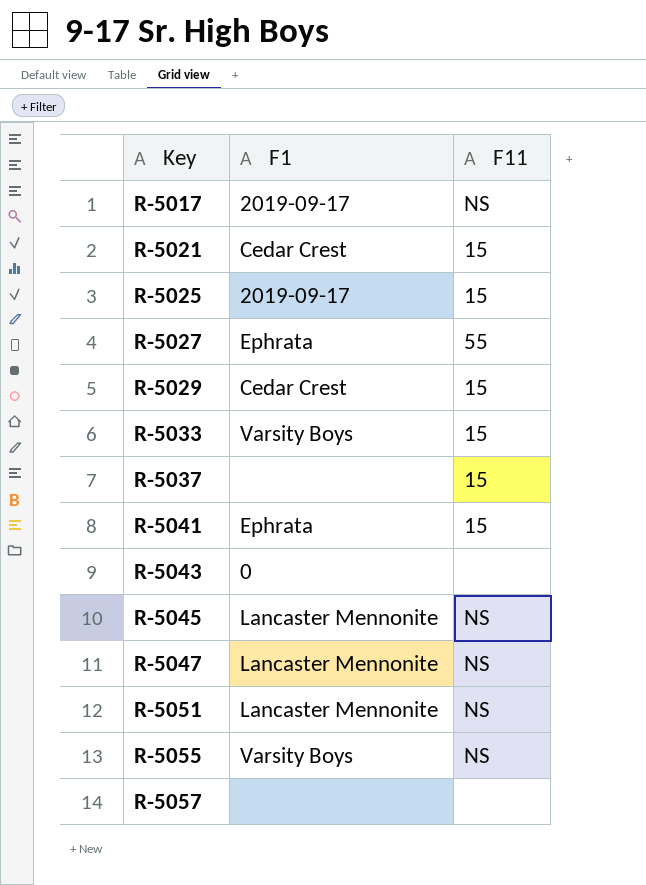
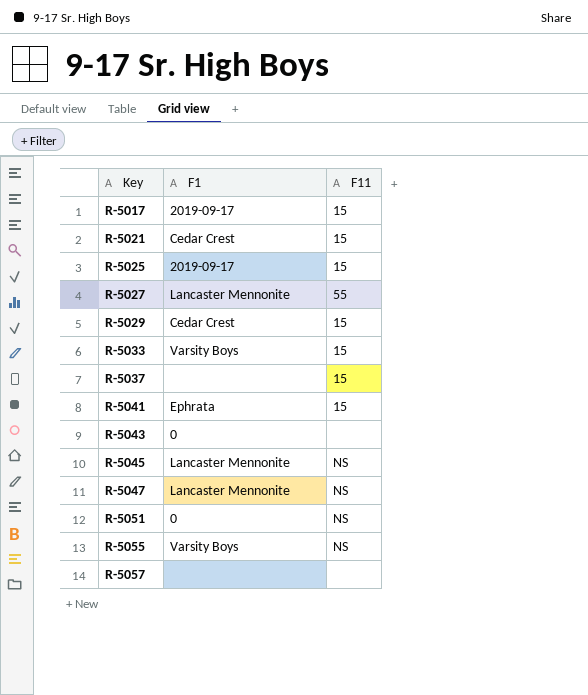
R-5017 | F11: NS -> 15
R-5027 | F1: Ephrata -> Lancaster Mennonite
R-5051 | F1: Lancaster Mennonite -> 0

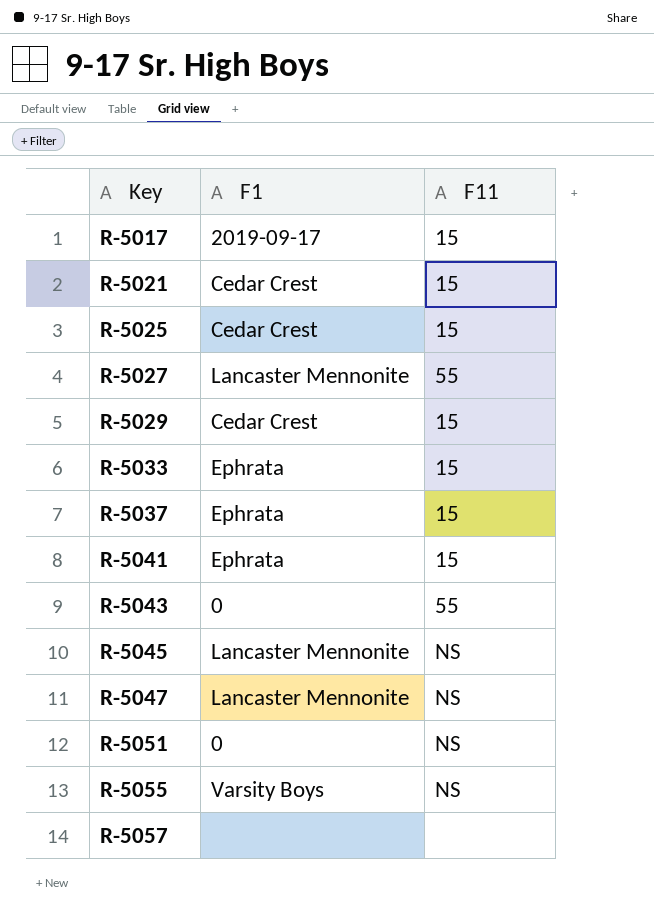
R-5025 | F1: 2019-09-17 -> Cedar Crest
R-5033 | F1: Varsity Boys -> Ephrata
R-5037 | F1: none -> Ephrata
R-5043 | F11: none -> 55

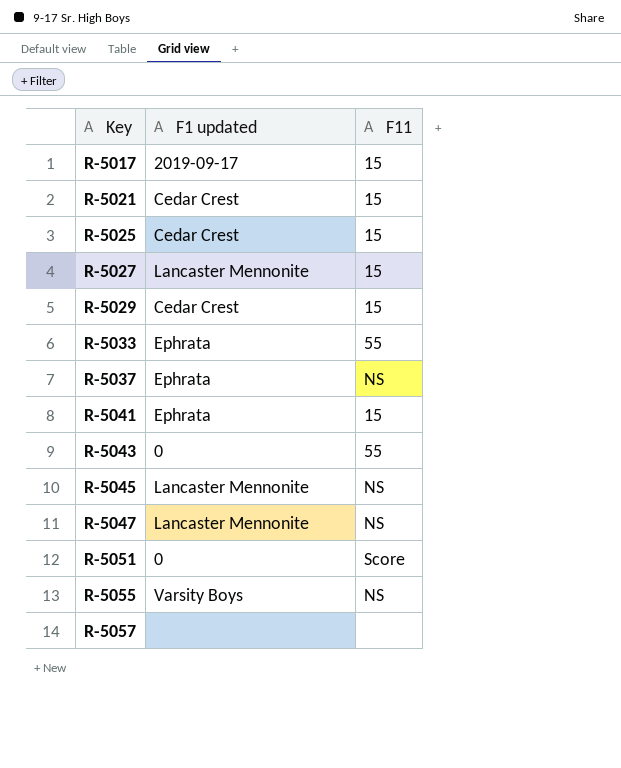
column name: F1 -> F1 updated
R-5027 | F11: 55 -> 15
R-5033 | F11: 15 -> 55
R-5037 | F11: 15 -> NS
R-5051 | F11: NS -> Score

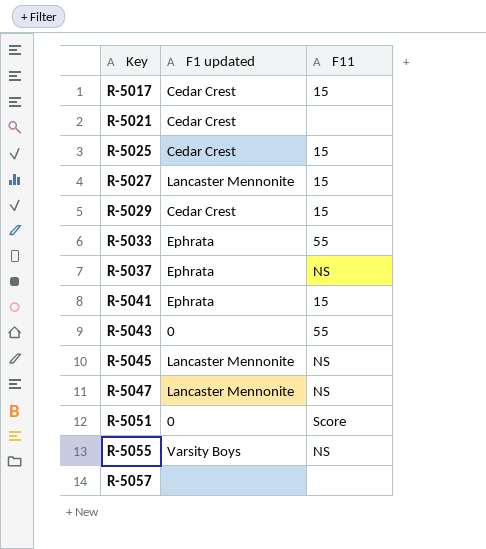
R-5017 | F1 updated: 2019-09-17 -> Cedar Crest
R-5021 | F11: 15 -> none

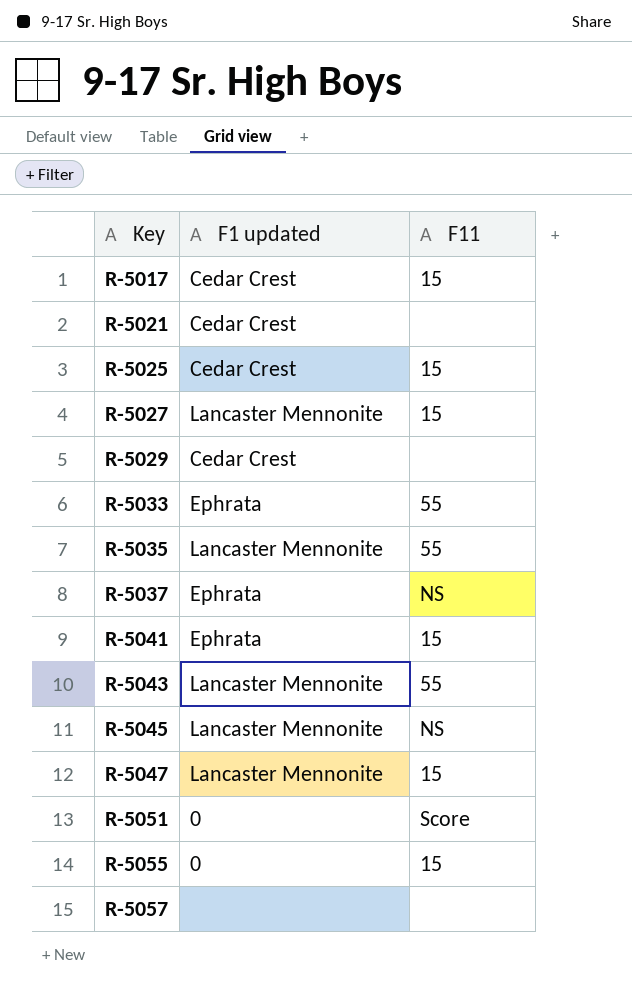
R-5029 | F11: 15 -> none
row R-5035: none -> Lancaster Mennonite | 55
R-5043 | F1 updated: 0 -> Lancaster Mennonite
R-5047 | F11: NS -> 15
R-5055 | F1 updated: Varsity Boys -> 0
R-5055 | F11: NS -> 15

